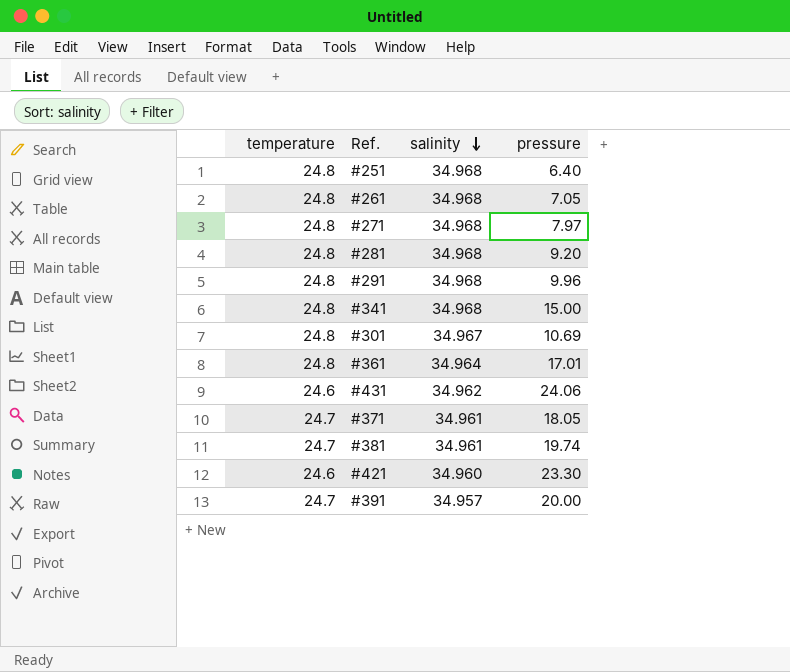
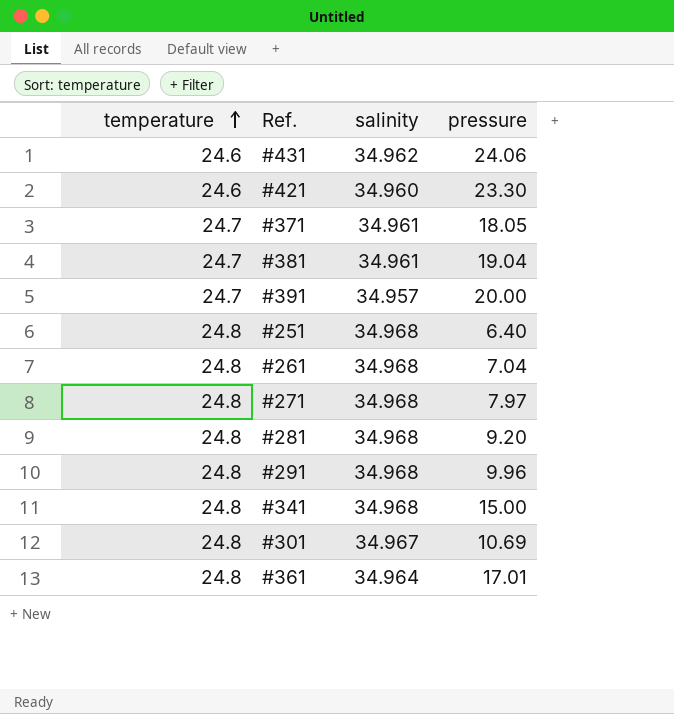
row order: salinity descending -> temperature ascending
#381 | pressure: 19.74 -> 19.04
#261 | pressure: 7.05 -> 7.04

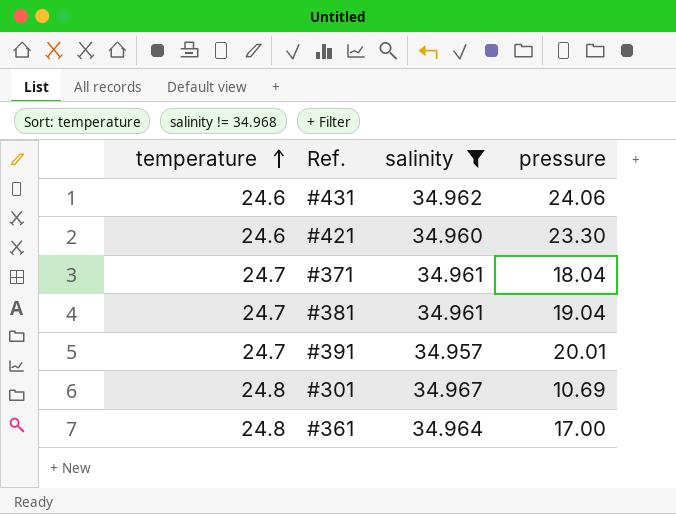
filter: none -> salinity != 34.968
#371 | pressure: 18.05 -> 18.04
#391 | pressure: 20.00 -> 20.01
#361 | pressure: 17.01 -> 17.00

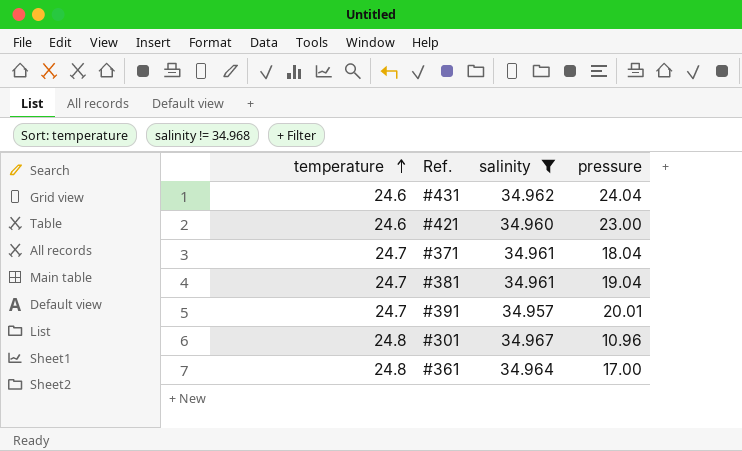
#431 | pressure: 24.06 -> 24.04
#421 | pressure: 23.30 -> 23.00
#301 | pressure: 10.69 -> 10.96

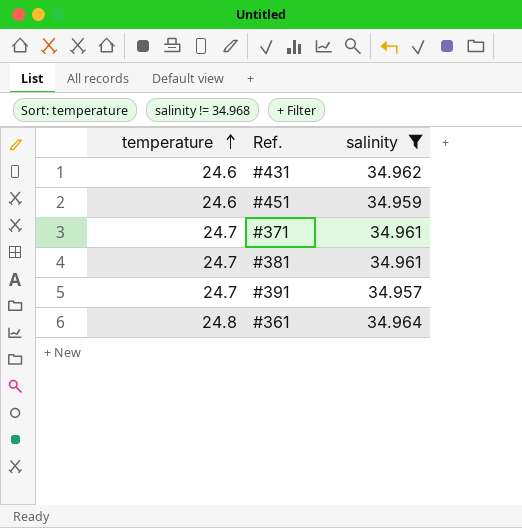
column pressure | position: 4 -> none
row #421: 24.6 | 34.960 | 23.00 -> none
row #301: 24.8 | 34.967 | 10.96 -> none
row #451: none -> 24.6 | 34.959

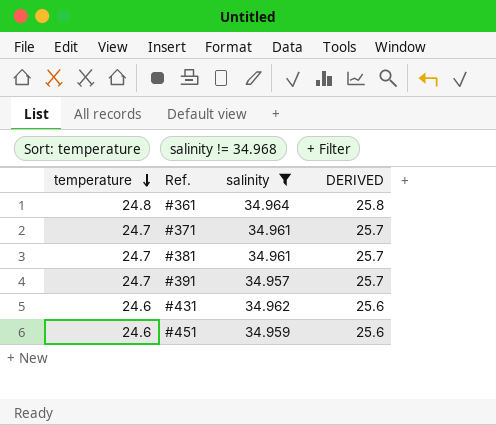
row order: temperature ascending -> temperature descending
column DERIVED | formula: none -> [temperature] + 1

